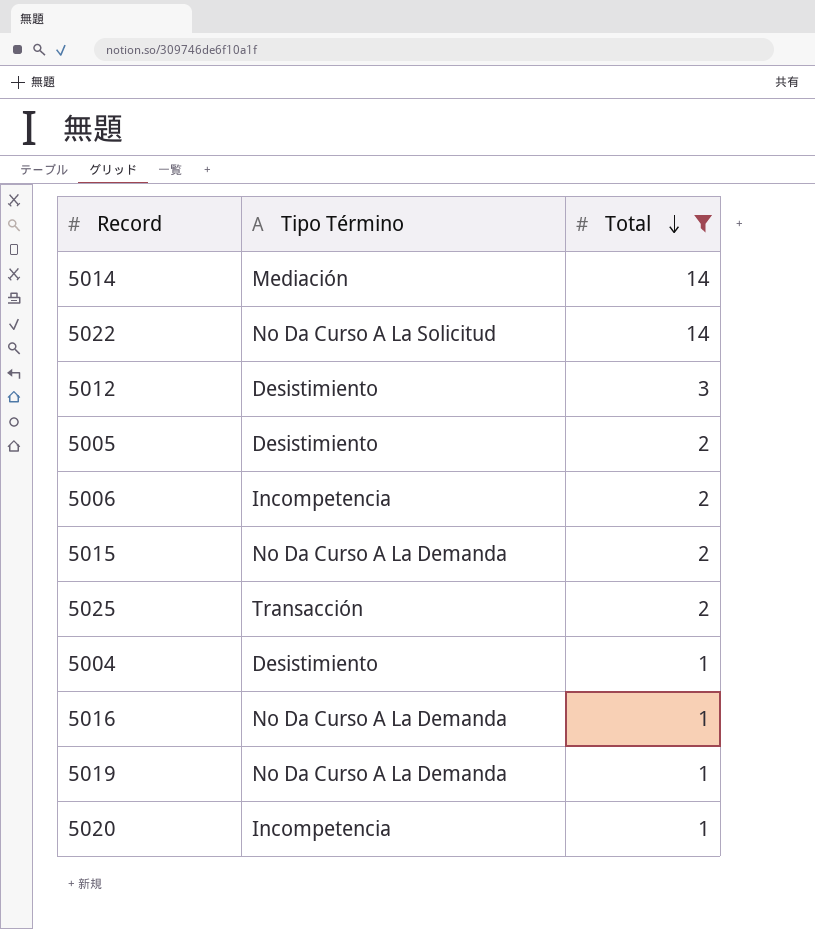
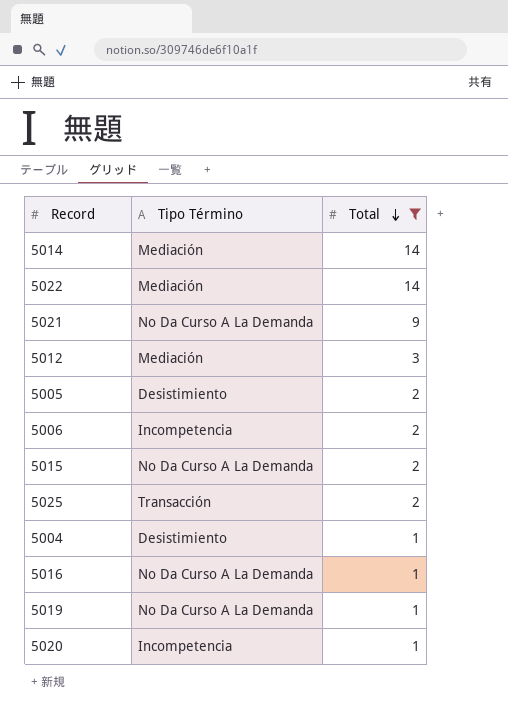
5022 | Tipo Término: No Da Curso A La Solicitud -> Mediación
row 5021: none -> No Da Curso A La Demanda | 9
5012 | Tipo Término: Desistimiento -> Mediación

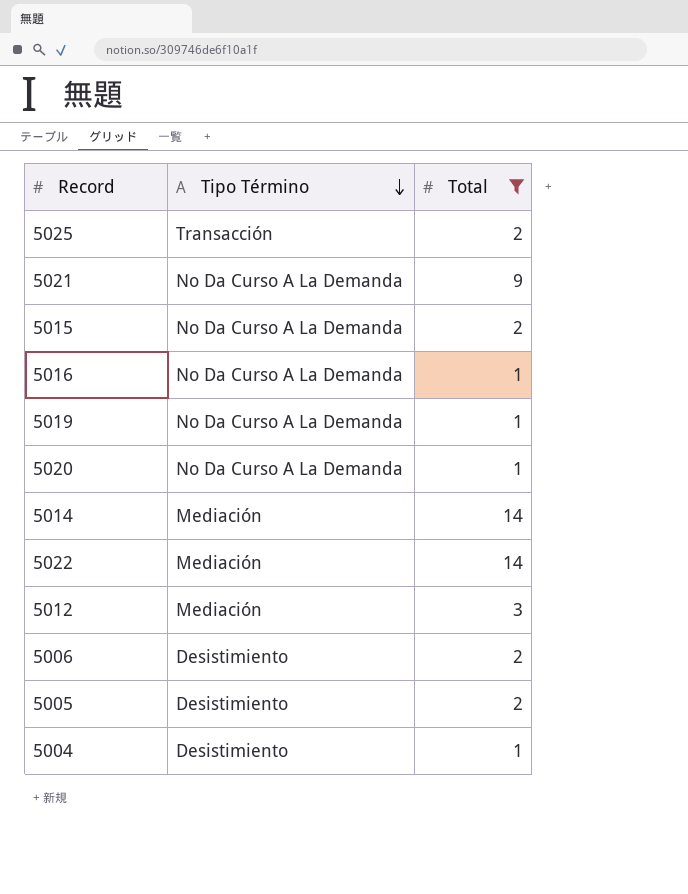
row order: Total descending -> Tipo Término descending
5020 | Tipo Término: Incompetencia -> No Da Curso A La Demanda
5006 | Tipo Término: Incompetencia -> Desistimiento

